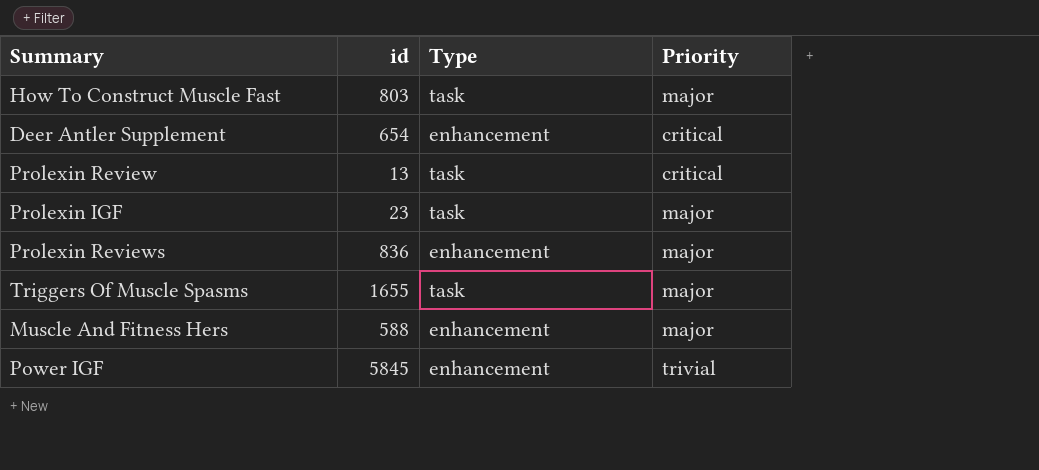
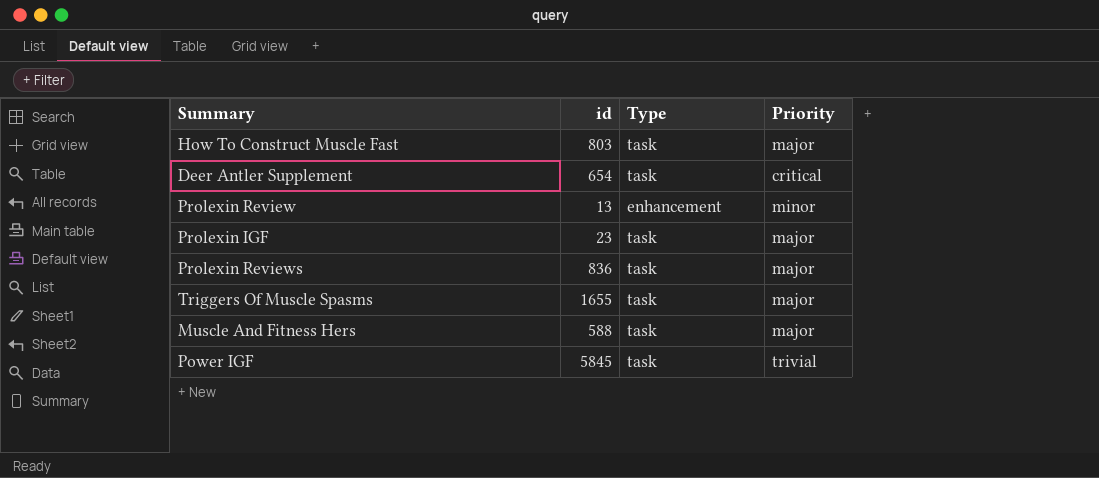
Deer Antler Supplement | Type: enhancement -> task
Prolexin Review | Type: task -> enhancement
Prolexin Review | Priority: critical -> minor
Prolexin Reviews | Type: enhancement -> task
Muscle And Fitness Hers | Type: enhancement -> task
Power IGF | Type: enhancement -> task

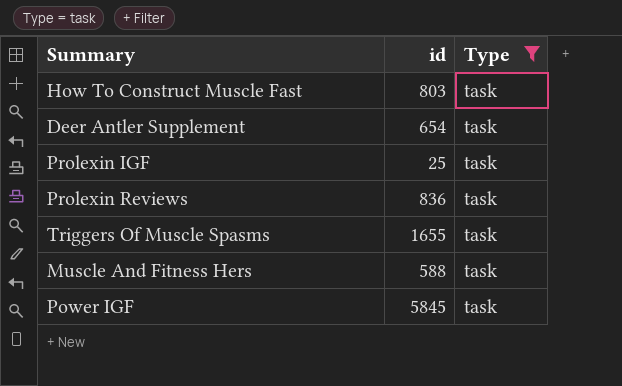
filter: none -> Type = task
column Priority | position: 4 -> none
Prolexin IGF | id: 23 -> 25

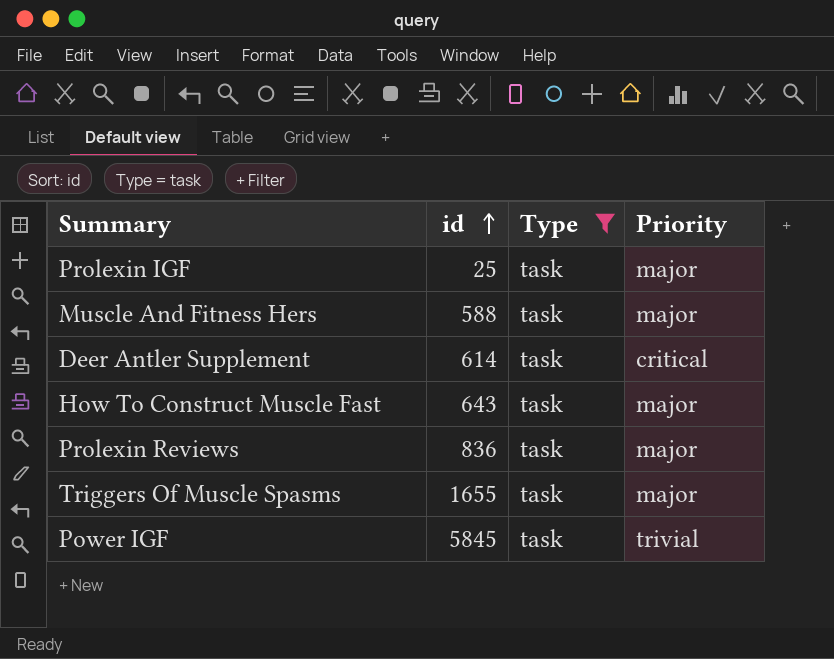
row order: none -> id ascending
column Priority | position: none -> 4
Deer Antler Supplement | id: 654 -> 614
How To Construct Muscle Fast | id: 803 -> 643

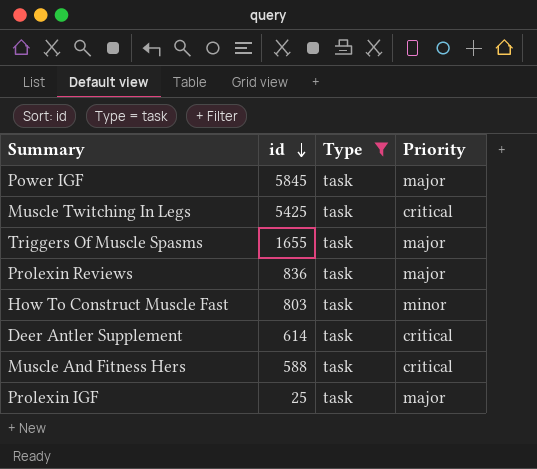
row order: id ascending -> id descending
Power IGF | Priority: trivial -> major
row Muscle Twitching In Legs: none -> 5425 | task | critical
How To Construct Muscle Fast | id: 643 -> 803
How To Construct Muscle Fast | Priority: major -> minor
Muscle And Fitness Hers | Priority: major -> critical

